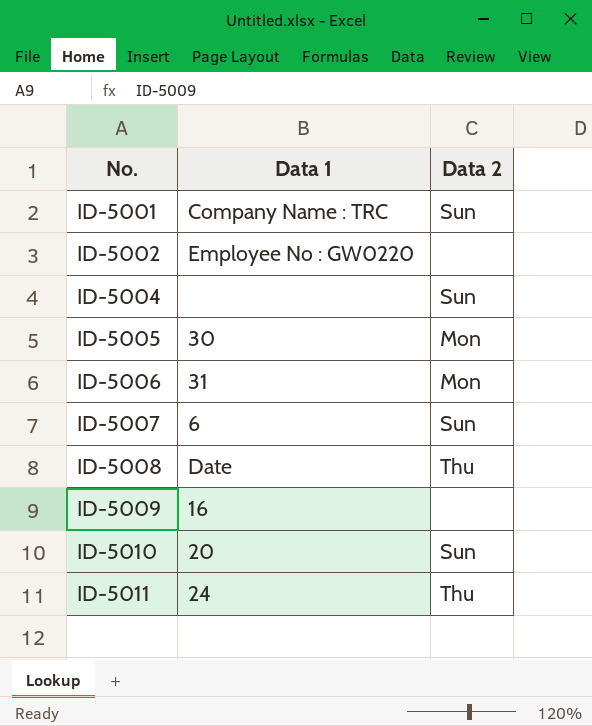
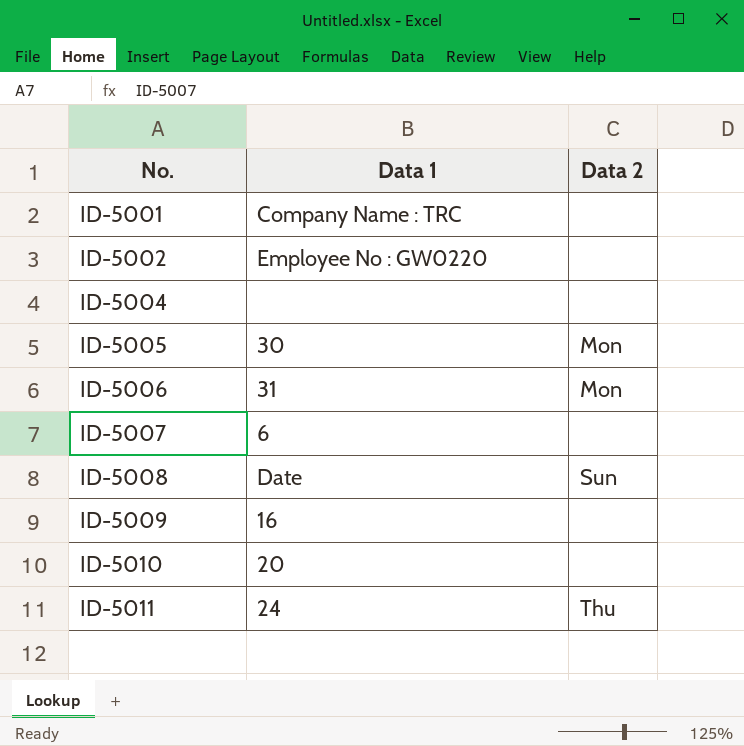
ID-5001 | Data 2: Sun -> none
ID-5004 | Data 2: Sun -> none
ID-5007 | Data 2: Sun -> none
ID-5008 | Data 2: Thu -> Sun
ID-5010 | Data 2: Sun -> none

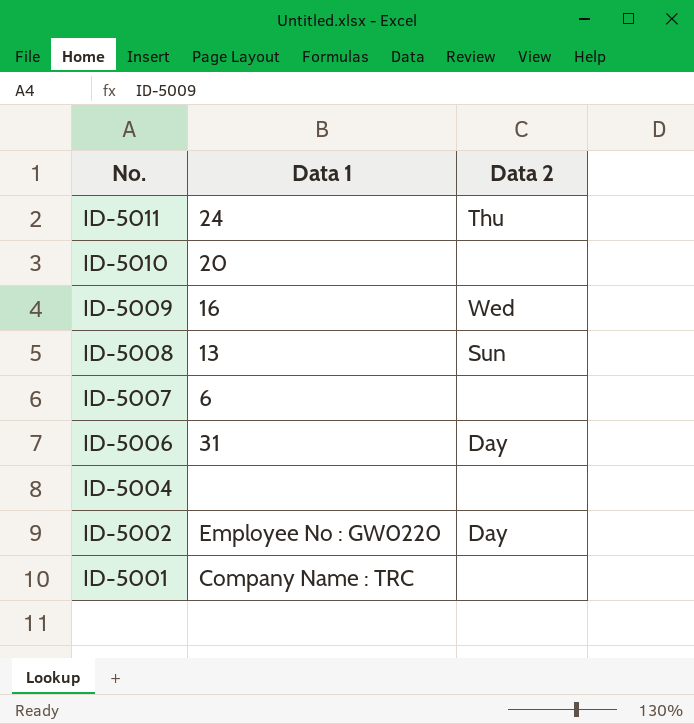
row order: No. ascending -> No. descending
row ID-5005: 30 | Mon -> none
ID-5009 | Data 2: none -> Wed
ID-5008 | Data 1: Date -> 13
ID-5006 | Data 2: Mon -> Day
ID-5002 | Data 2: none -> Day

